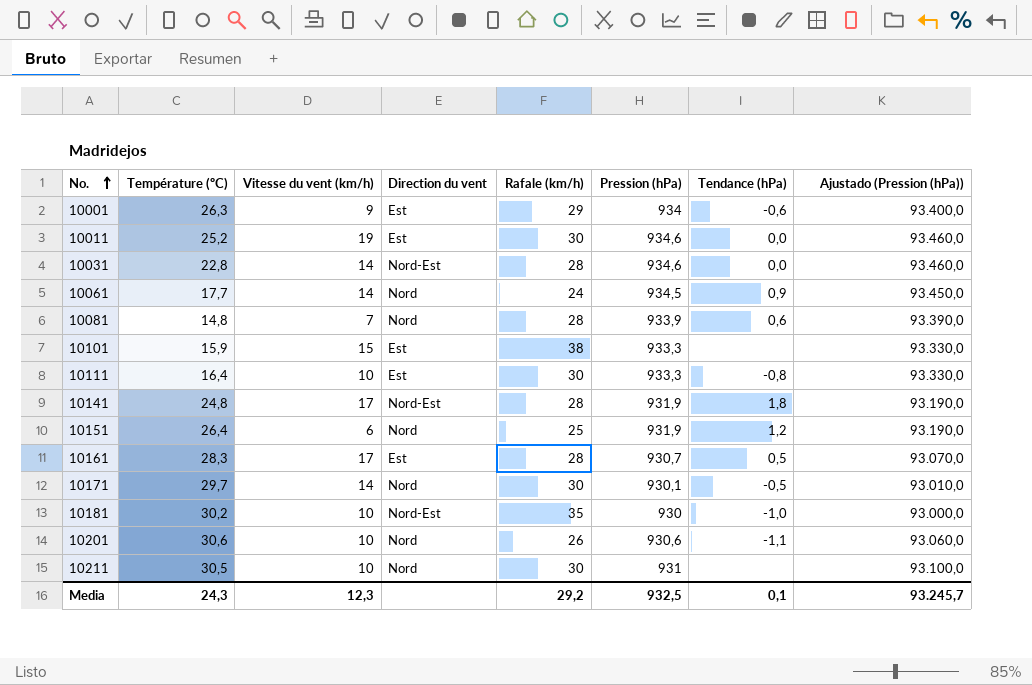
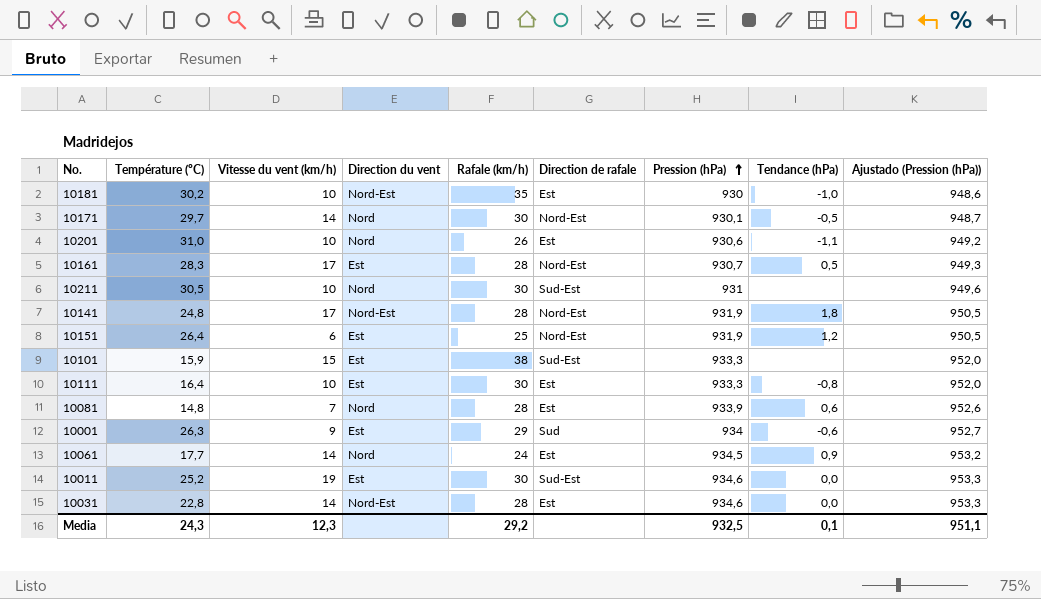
row order: No. ascending -> Pression (hPa) ascending
column Direction de rafale | position: none -> 6
column Ajustado (Pression (hPa)) | formula: [Pression (hPa)] * 100 -> [Pression (hPa)] * 1,02
10201 | Température (ºC): 30,6 -> 31,0
10151 | Direction du vent: Nord -> Est
Media | Ajustado (Pression (hPa)): 93.245,7 -> 951,1

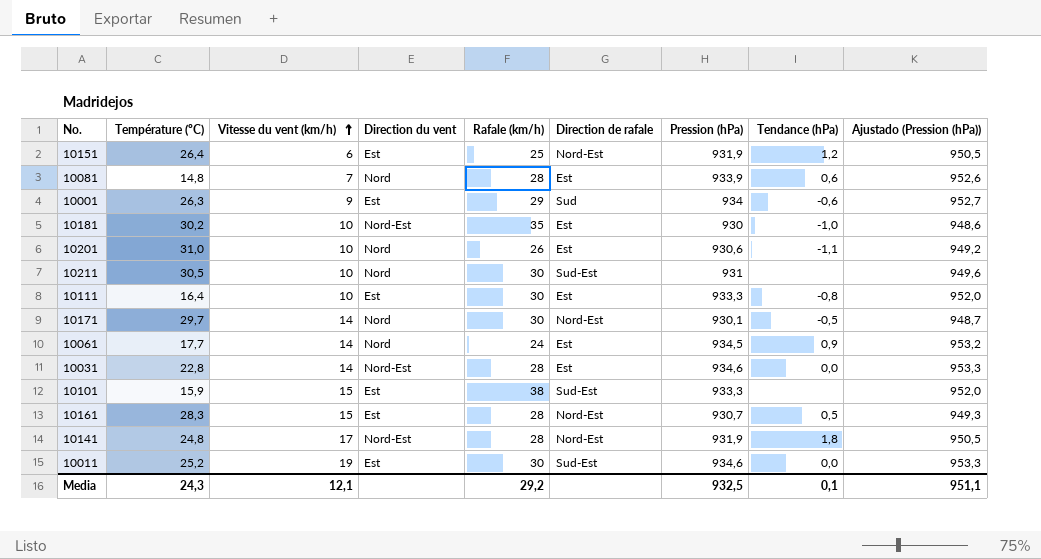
row order: Pression (hPa) ascending -> Vitesse du vent (km/h) ascending
10161 | Vitesse du vent (km/h): 17 -> 15
Media | Vitesse du vent (km/h): 12,3 -> 12,1

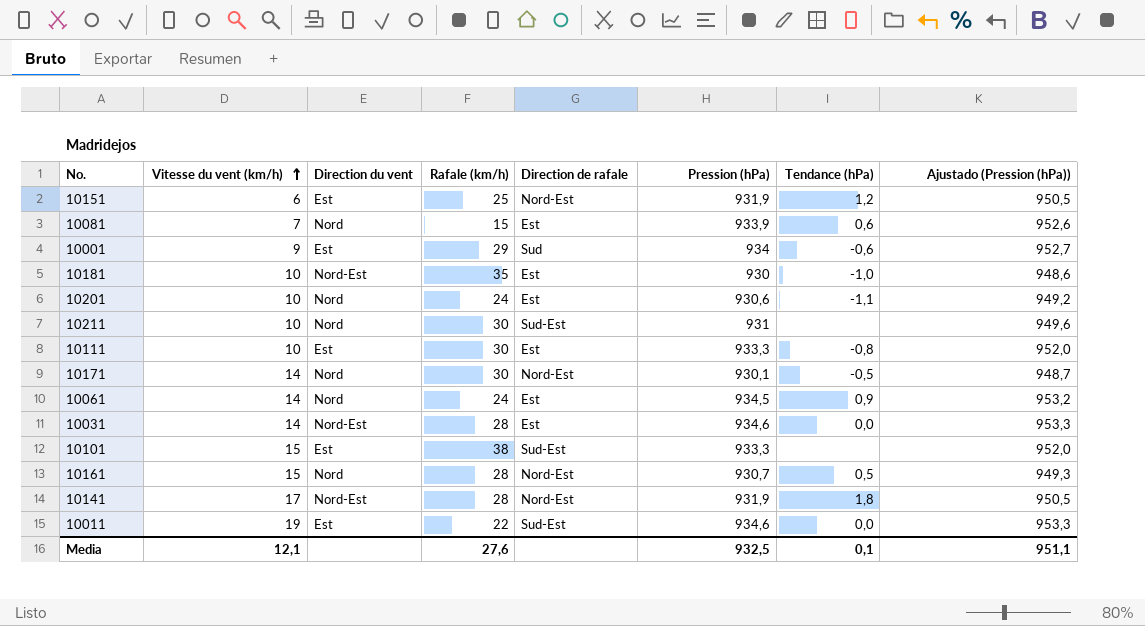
column Température (ºC) | position: 2 -> none
10081 | Rafale (km/h): 28 -> 15
10201 | Rafale (km/h): 26 -> 24
10161 | Direction du vent: Est -> Nord
10011 | Rafale (km/h): 30 -> 22
Media | Rafale (km/h): 29,2 -> 27,6

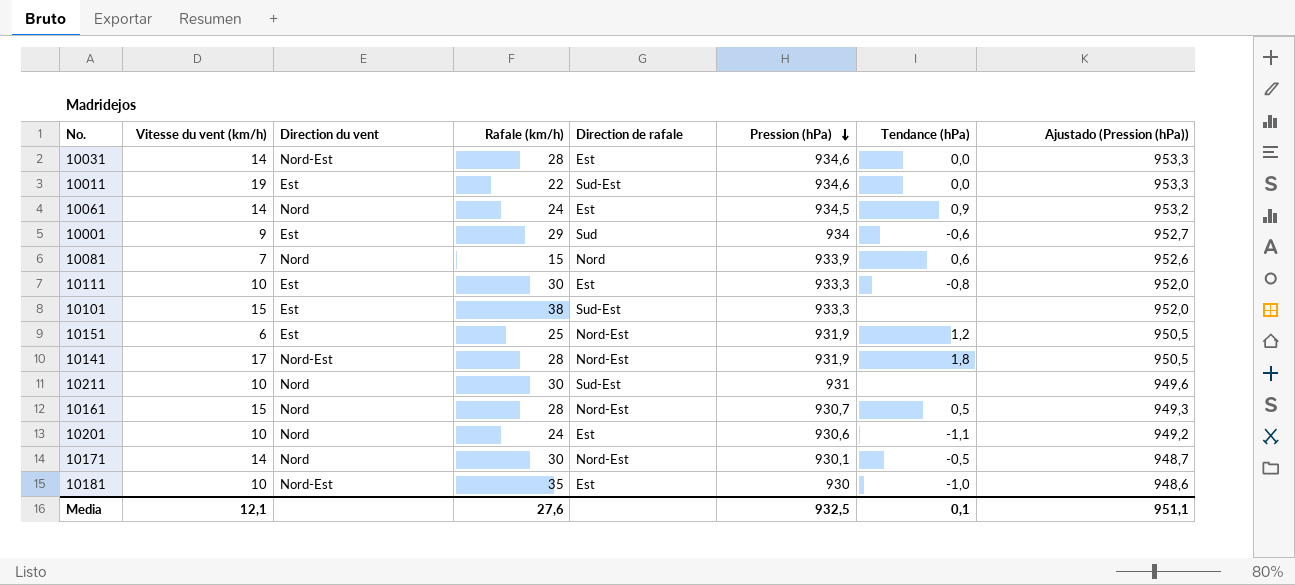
row order: Vitesse du vent (km/h) ascending -> Pression (hPa) descending
10081 | Direction de rafale: Est -> Nord

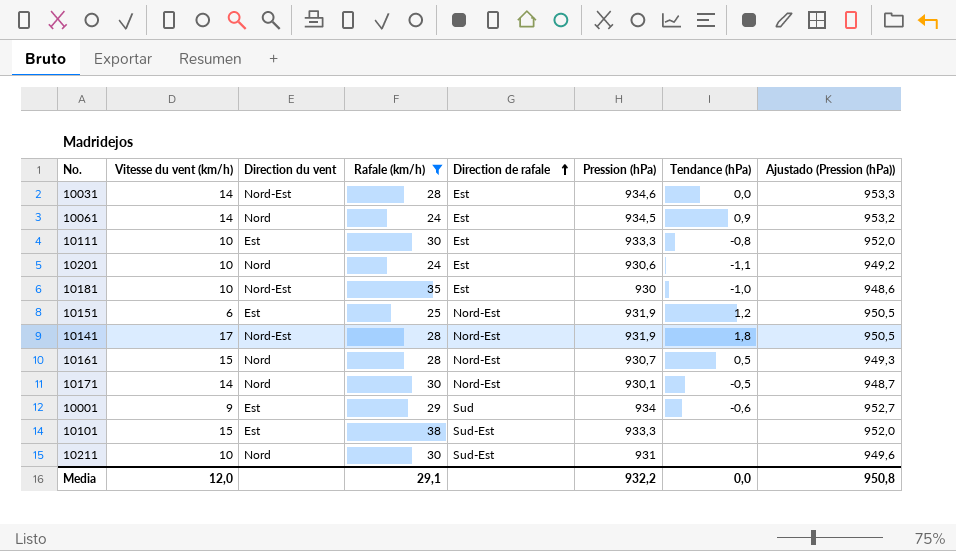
filter: none -> Rafale (km/h) >= 24
row order: Pression (hPa) descending -> Direction de rafale ascending
Media | Vitesse du vent (km/h): 12,1 -> 12,0
Media | Rafale (km/h): 27,6 -> 29,1
Media | Pression (hPa): 932,5 -> 932,2
Media | Tendance (hPa): 0,1 -> 0,0
Media | Ajustado (Pression (hPa)): 951,1 -> 950,8

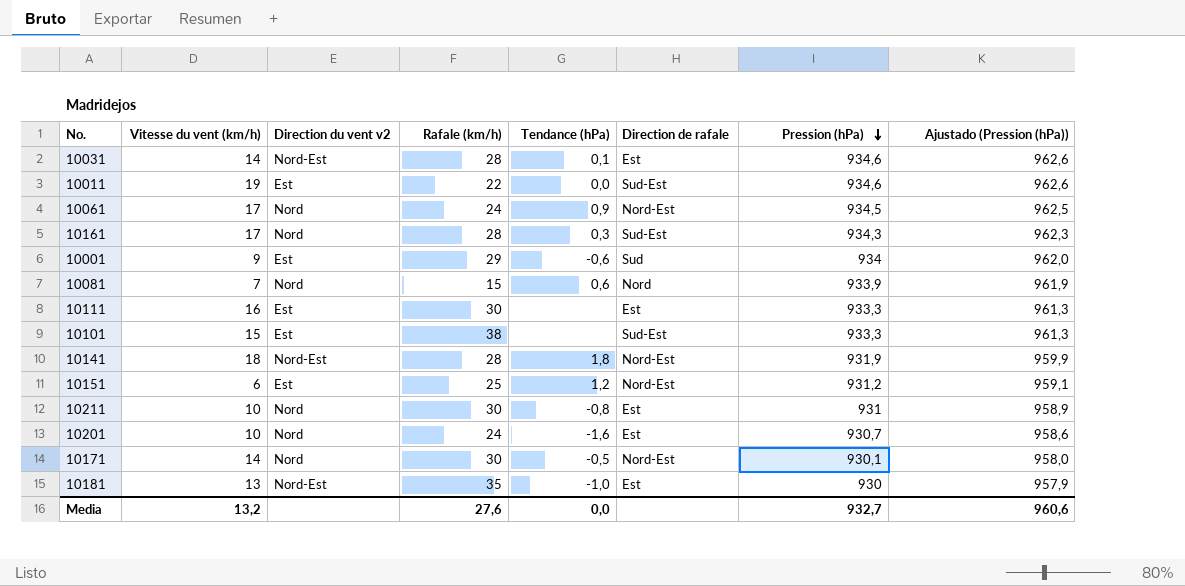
filter: Rafale (km/h) >= 24 -> none
row order: Direction de rafale ascending -> Pression (hPa) descending
column name: Direction du vent -> Direction du vent v2
column Tendance (hPa) | position: 7 -> 5
column Ajustado (Pression (hPa)) | formula: [Pression (hPa)] * 1,02 -> [Pression (hPa)] * 1,03
10031 | Tendance (hPa): 0,0 -> 0,1
10061 | Vitesse du vent (km/h): 14 -> 17
10061 | Direction de rafale: Est -> Nord-Est
10161 | Vitesse du vent (km/h): 15 -> 17
10161 | Tendance (hPa): 0,5 -> 0,3
10161 | Direction de rafale: Nord-Est -> Sud-Est
10161 | Pression (hPa): 930,7 -> 934,3
10111 | Vitesse du vent (km/h): 10 -> 16
10111 | Tendance (hPa): -0,8 -> none
10141 | Vitesse du vent (km/h): 17 -> 18
10151 | Pression (hPa): 931,9 -> 931,2
10211 | Tendance (hPa): none -> -0,8
10211 | Direction de rafale: Sud-Est -> Est
10201 | Tendance (hPa): -1,1 -> -1,6
10201 | Pression (hPa): 930,6 -> 930,7
10181 | Vitesse du vent (km/h): 10 -> 13
Media | Vitesse du vent (km/h): 12,0 -> 13,2
Media | Rafale (km/h): 29,1 -> 27,6
Media | Pression (hPa): 932,2 -> 932,7
Media | Ajustado (Pression (hPa)): 950,8 -> 960,6

